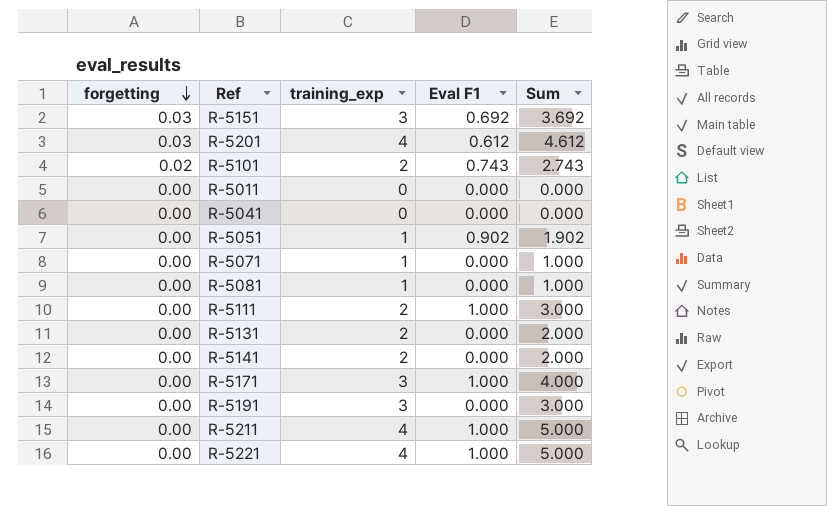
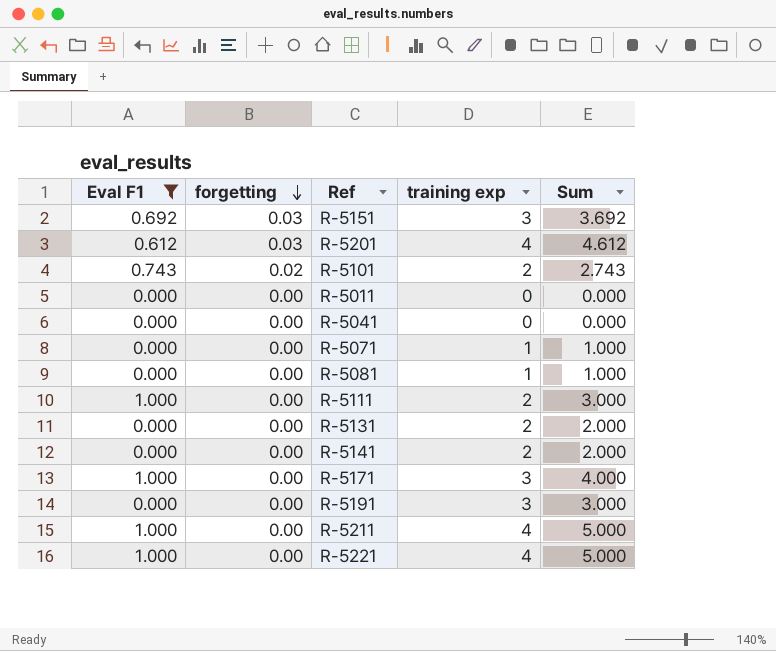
filter: none -> Eval F1 != 0.902
column Eval F1 | position: 4 -> 1
column name: training_exp -> training exp

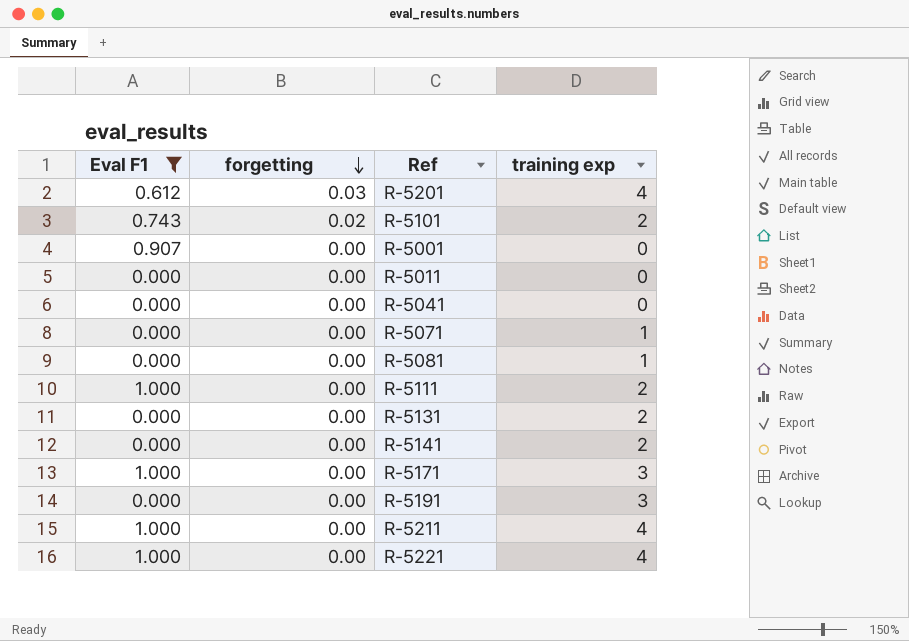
column Sum | formula: [Eval F1] + [training exp] -> none
row R-5151: 0.692 | 0.03 | 3 | 3.692 -> none
row R-5001: none -> 0.907 | 0.00 | 0

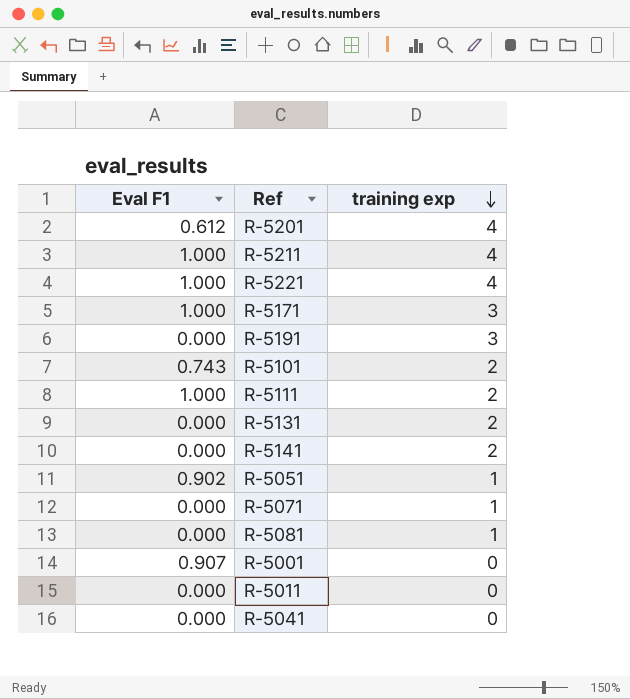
filter: Eval F1 != 0.902 -> none
row order: forgetting descending -> training exp descending
column forgetting | position: 2 -> none

